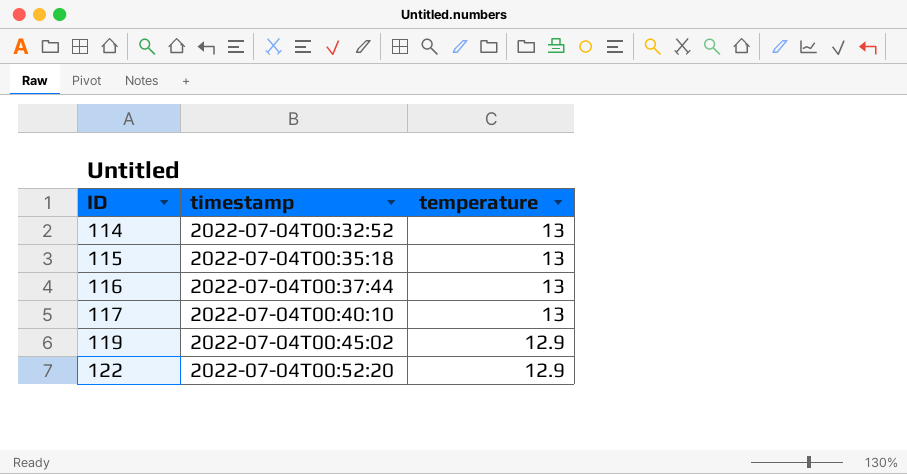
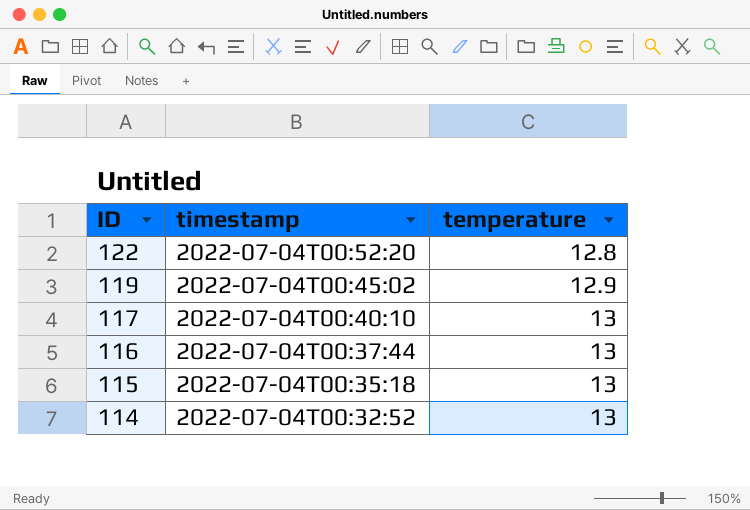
row order: ID ascending -> ID descending
122 | temperature: 12.9 -> 12.8

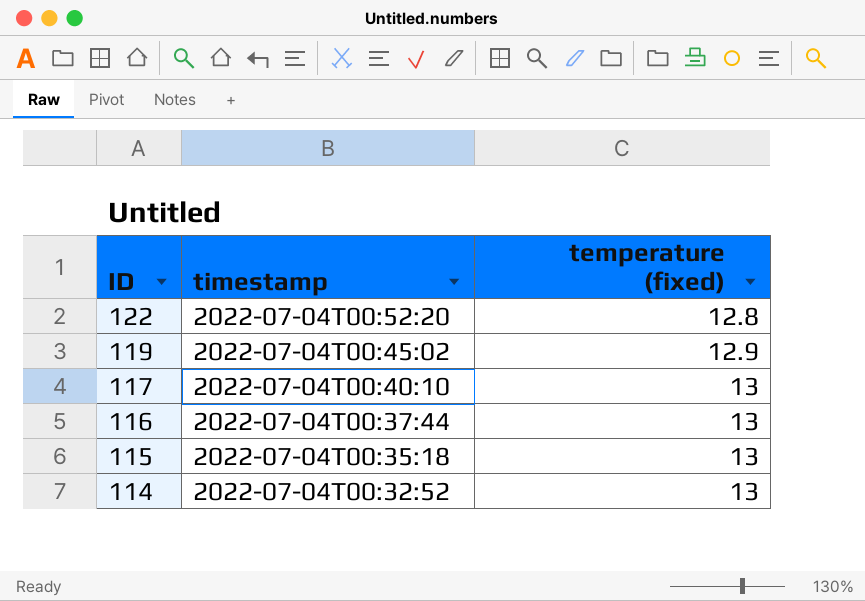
column name: temperature -> temperature (fixed)

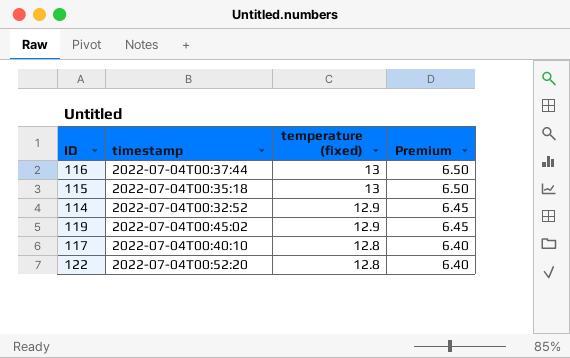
row order: ID descending -> temperature (fixed) descending
column Premium | formula: none -> [temperature (fixed)] * 0.5
114 | temperature (fixed): 13 -> 12.9
117 | temperature (fixed): 13 -> 12.8

